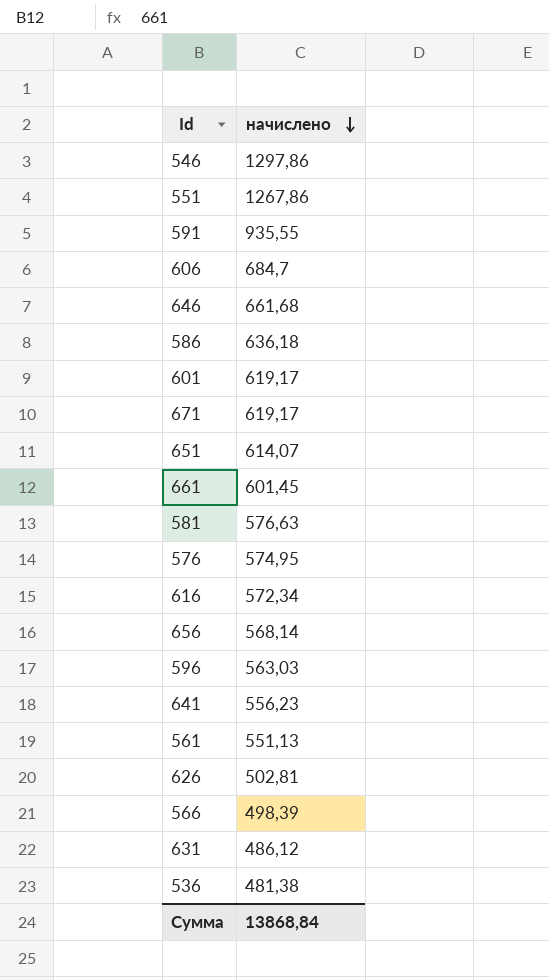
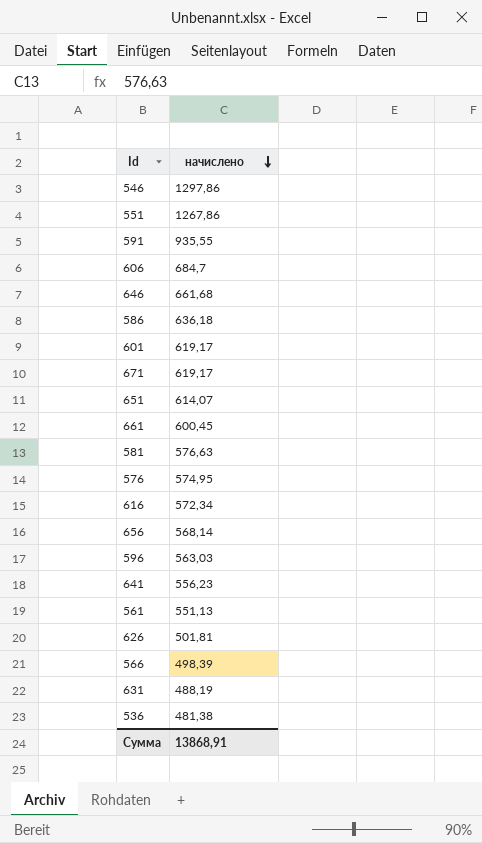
661 | начислено: 601,45 -> 600,45
626 | начислено: 502,81 -> 501,81
631 | начислено: 486,12 -> 488,19
Сумма | начислено: 13868,84 -> 13868,91

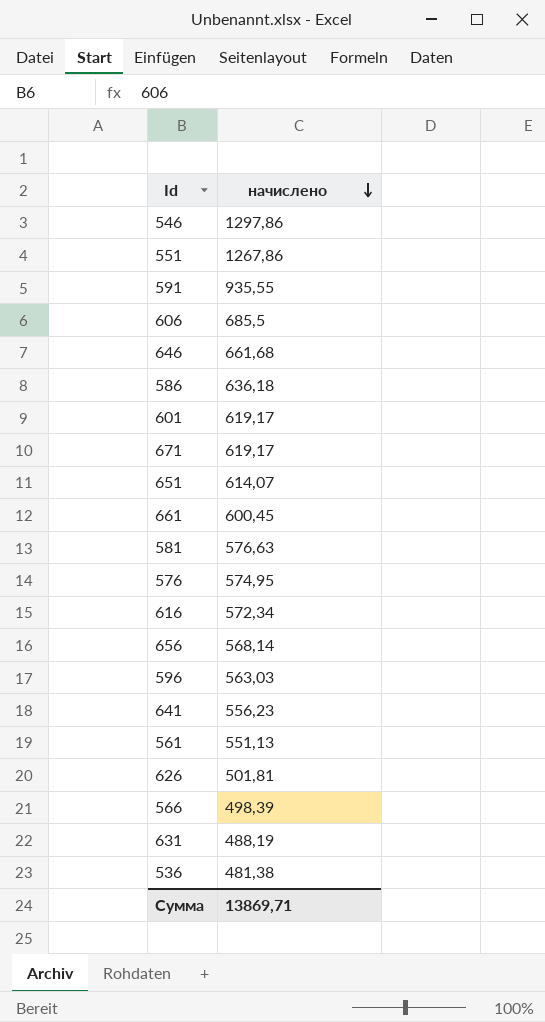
606 | начислено: 684,7 -> 685,5
Сумма | начислено: 13868,91 -> 13869,71

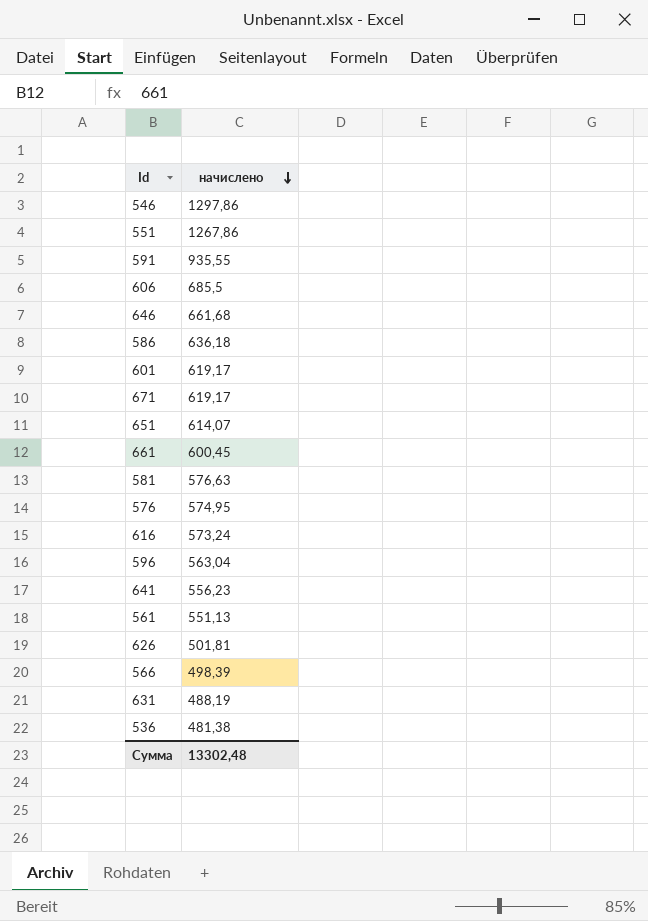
row 656: 568,14 -> none
616 | начислено: 572,34 -> 573,24
596 | начислено: 563,03 -> 563,04
Сумма | начислено: 13869,71 -> 13302,48

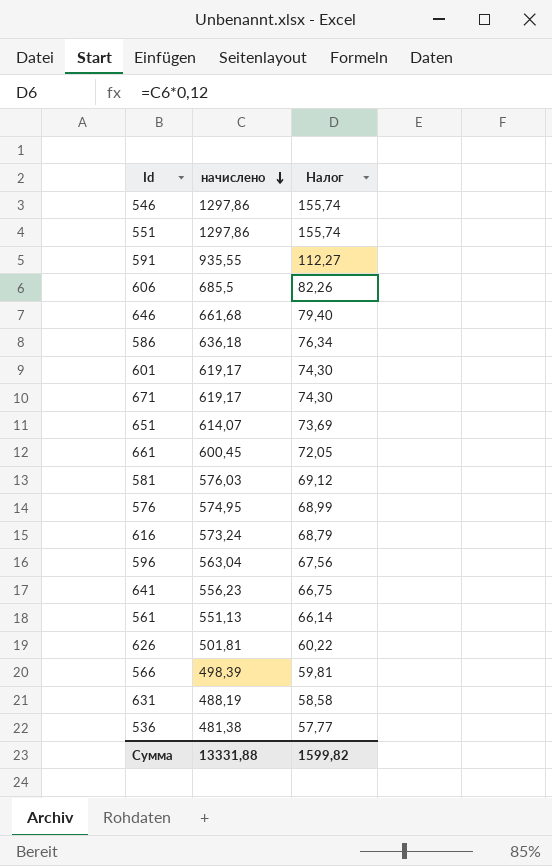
column Налог | formula: none -> [начислено] * 0,12
551 | начислено: 1267,86 -> 1297,86
581 | начислено: 576,63 -> 576,03
Сумма | начислено: 13302,48 -> 13331,88

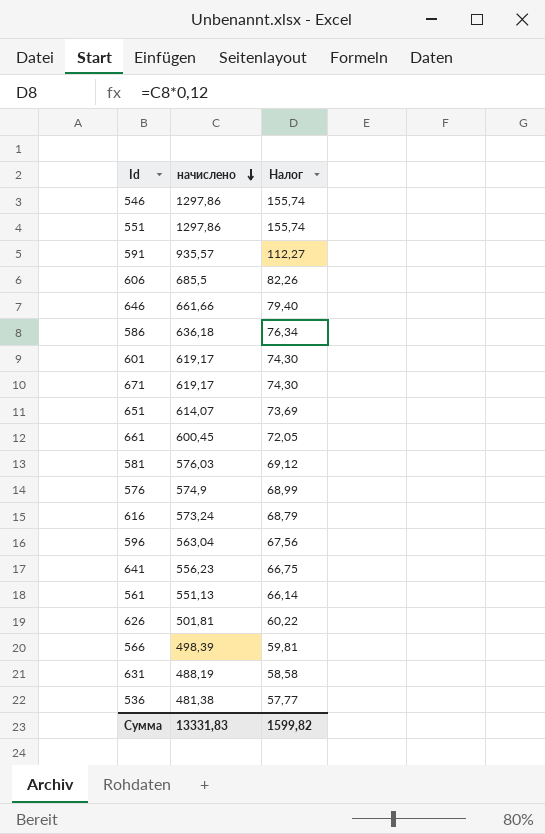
591 | начислено: 935,55 -> 935,57
646 | начислено: 661,68 -> 661,66
576 | начислено: 574,95 -> 574,9
Сумма | начислено: 13331,88 -> 13331,83

